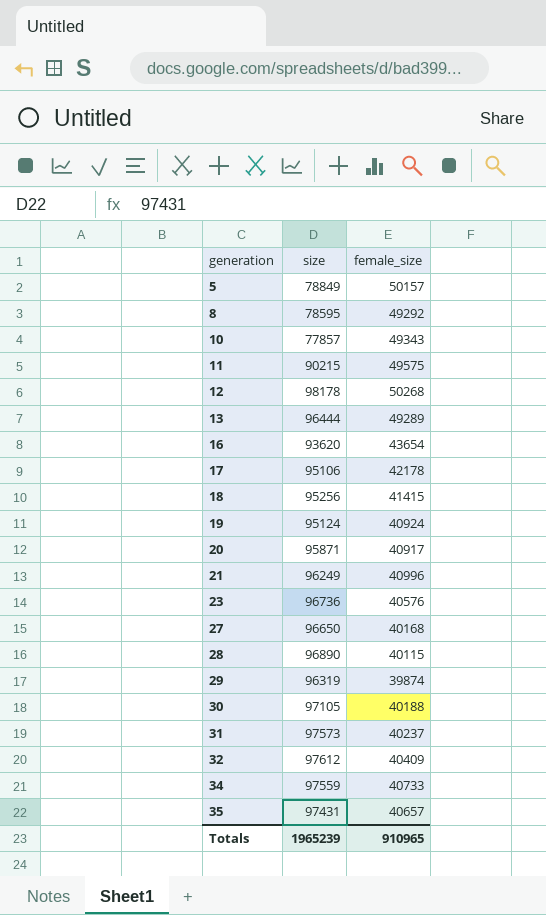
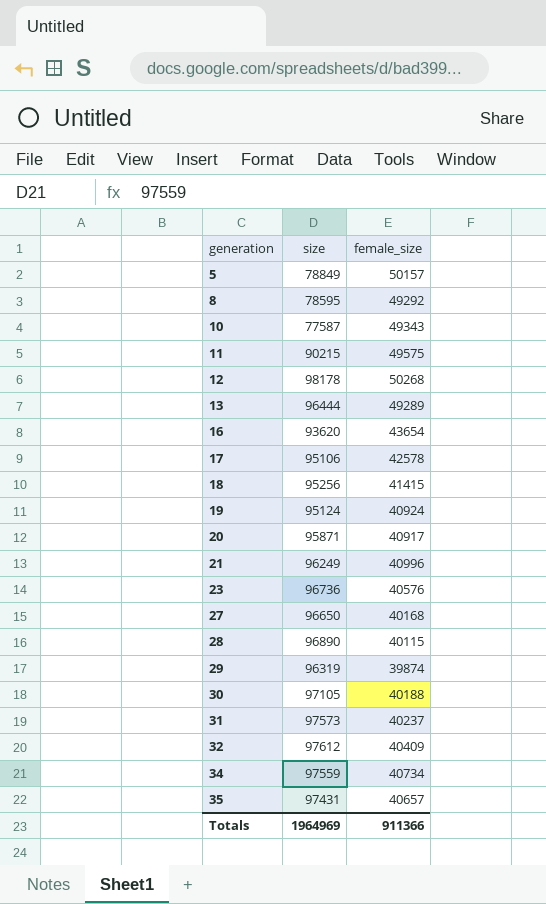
10 | size: 77857 -> 77587
17 | female_size: 42178 -> 42578
34 | female_size: 40733 -> 40734
Totals | size: 1965239 -> 1964969
Totals | female_size: 910965 -> 911366

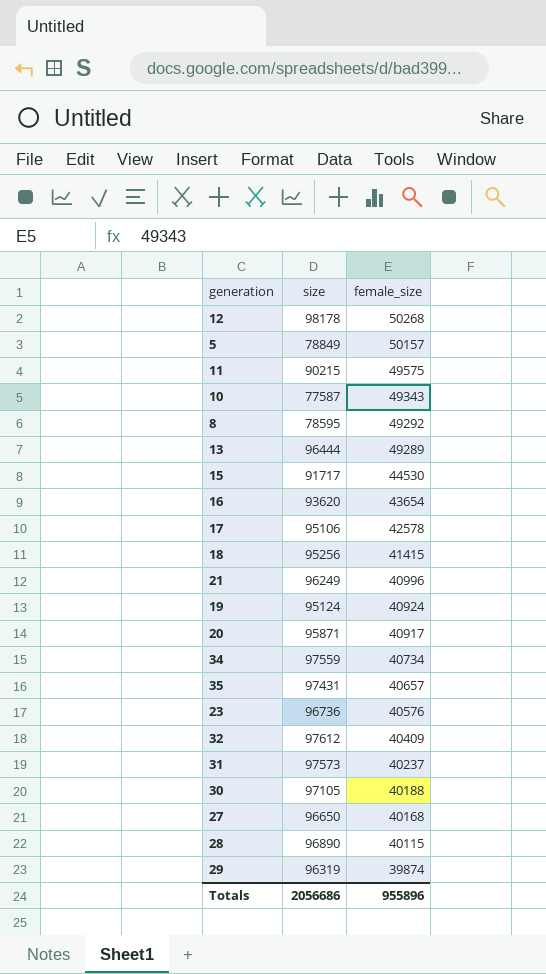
row order: generation ascending -> female_size descending
row 15: none -> 91717 | 44530
Totals | size: 1964969 -> 2056686
Totals | female_size: 911366 -> 955896

